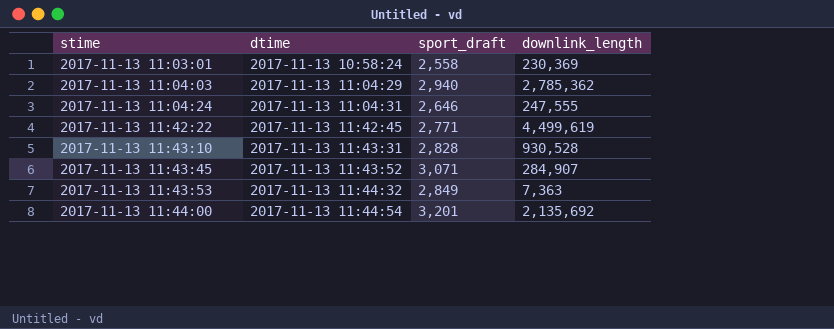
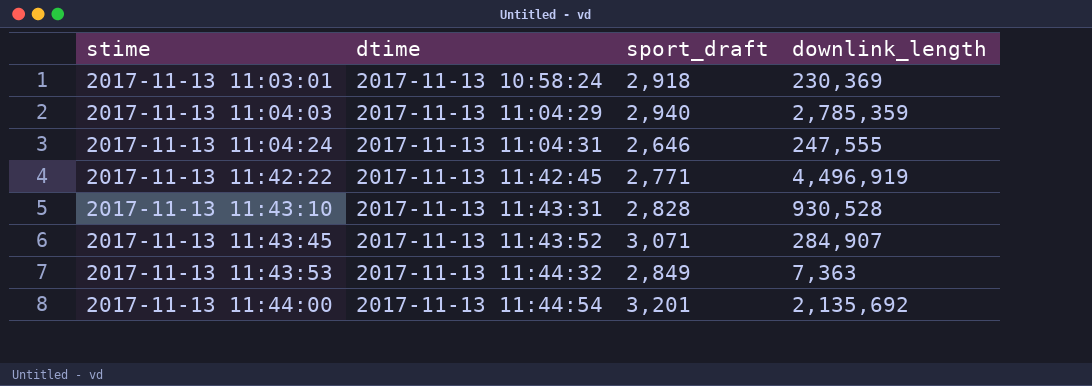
2017-11-13 11:03:01 | sport_draft: 2,558 -> 2,918
2017-11-13 11:04:03 | downlink_length: 2,785,362 -> 2,785,359
2017-11-13 11:42:22 | downlink_length: 4,499,619 -> 4,496,919

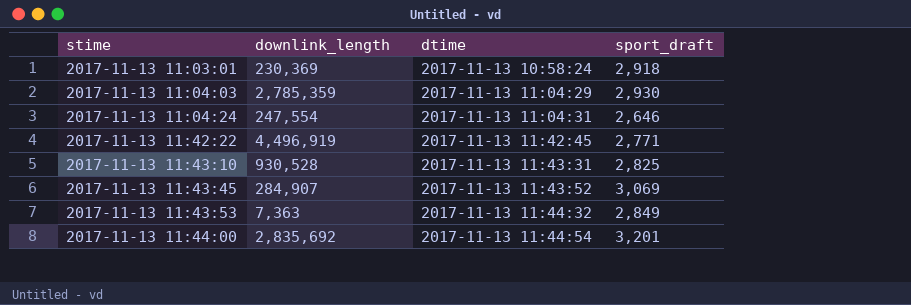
column downlink_length | position: 4 -> 2
2017-11-13 11:04:03 | sport_draft: 2,940 -> 2,930
2017-11-13 11:04:24 | downlink_length: 247,555 -> 247,554
2017-11-13 11:43:10 | sport_draft: 2,828 -> 2,825
2017-11-13 11:43:45 | sport_draft: 3,071 -> 3,069
2017-11-13 11:44:00 | downlink_length: 2,135,692 -> 2,835,692

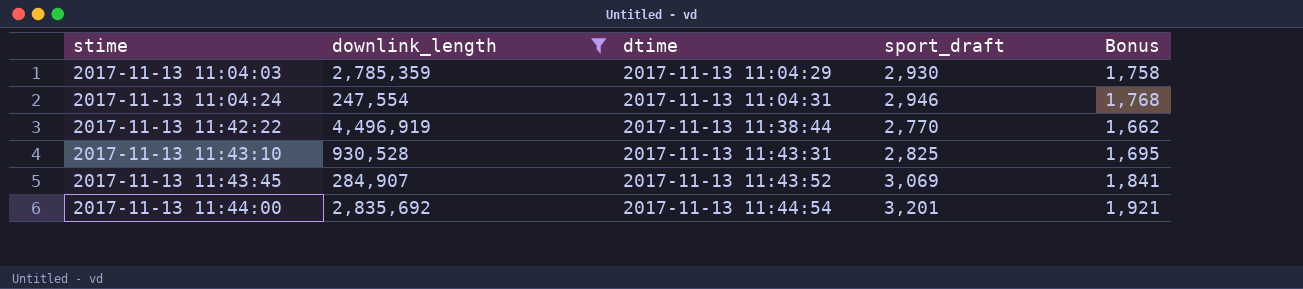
filter: none -> downlink_length >= 247,554
column Bonus | formula: none -> [sport_draft] * 0.6
2017-11-13 11:04:24 | sport_draft: 2,646 -> 2,946
2017-11-13 11:42:22 | dtime: 2017-11-13 11:42:45 -> 2017-11-13 11:38:44
2017-11-13 11:42:22 | sport_draft: 2,771 -> 2,770

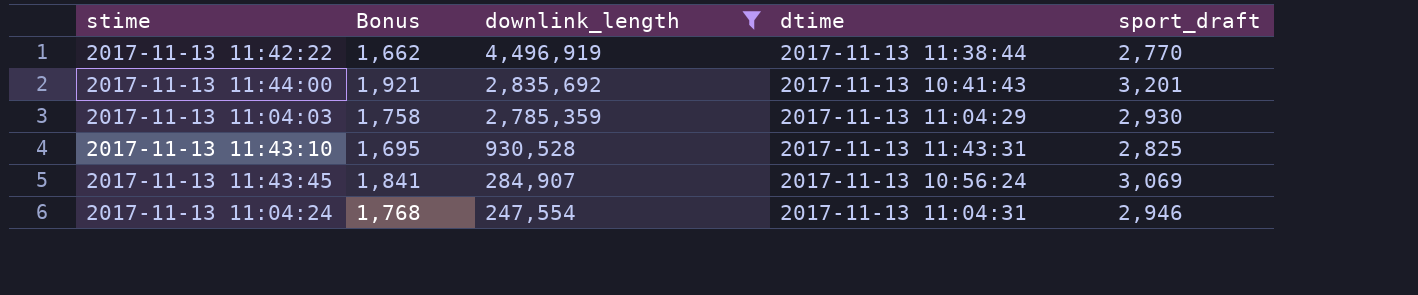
row order: stime ascending -> downlink_length descending
column Bonus | position: 5 -> 2
2017-11-13 11:44:00 | dtime: 2017-11-13 11:44:54 -> 2017-11-13 10:41:43
2017-11-13 11:43:45 | dtime: 2017-11-13 11:43:52 -> 2017-11-13 10:56:24

